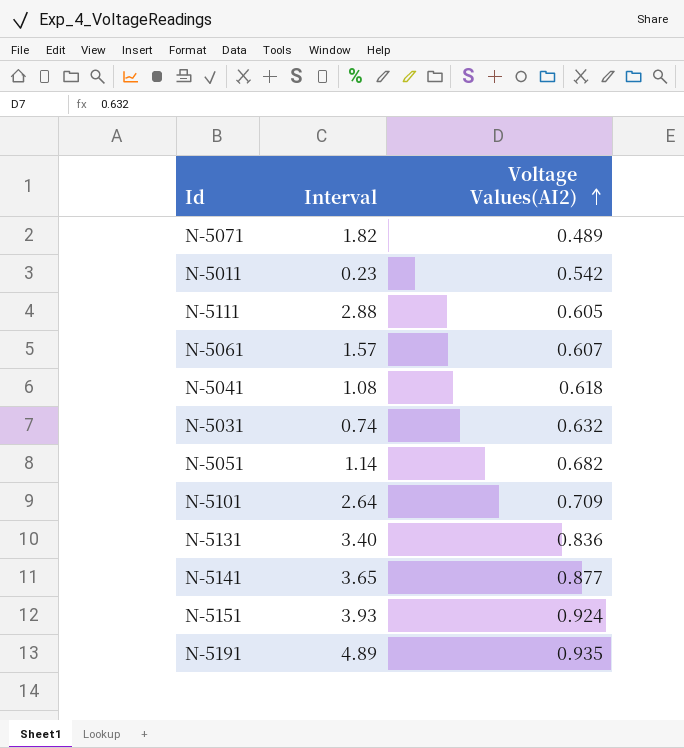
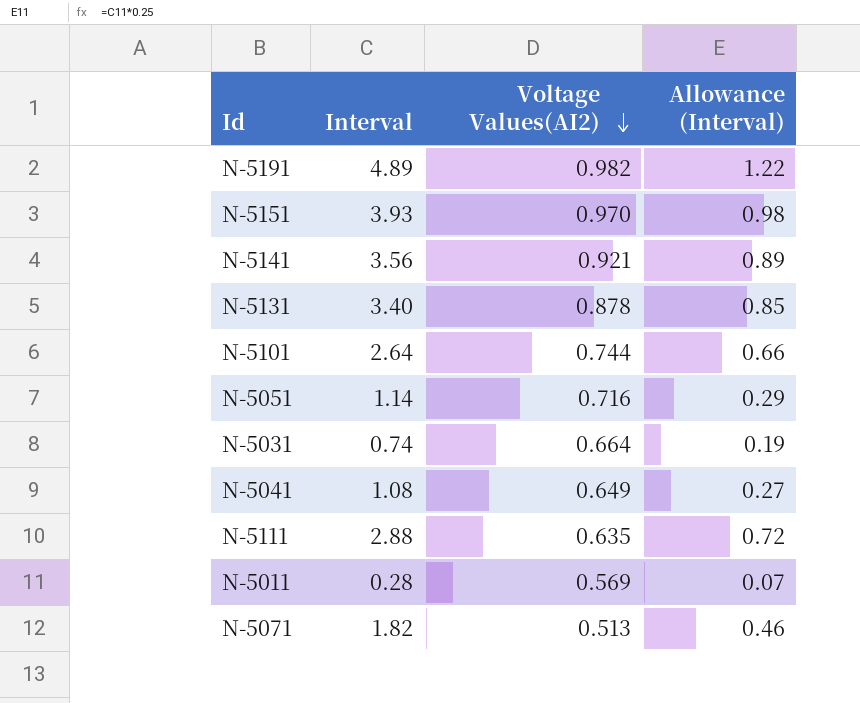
row order: Voltage Values(AI2) ascending -> Voltage Values(AI2) descending
column Allowance (Interval) | formula: none -> [Interval] * 0.25
row N-5061: 1.57 | 0.607 -> none
N-5191 | Voltage Values(AI2): 0.935 -> 0.982
N-5151 | Voltage Values(AI2): 0.924 -> 0.970
N-5141 | Interval: 3.65 -> 3.56
N-5141 | Voltage Values(AI2): 0.877 -> 0.921
N-5131 | Voltage Values(AI2): 0.836 -> 0.878
N-5101 | Voltage Values(AI2): 0.709 -> 0.744
N-5051 | Voltage Values(AI2): 0.682 -> 0.716
N-5031 | Voltage Values(AI2): 0.632 -> 0.664
N-5041 | Voltage Values(AI2): 0.618 -> 0.649
N-5111 | Voltage Values(AI2): 0.605 -> 0.635
N-5011 | Interval: 0.23 -> 0.28
N-5011 | Voltage Values(AI2): 0.542 -> 0.569
N-5071 | Voltage Values(AI2): 0.489 -> 0.513

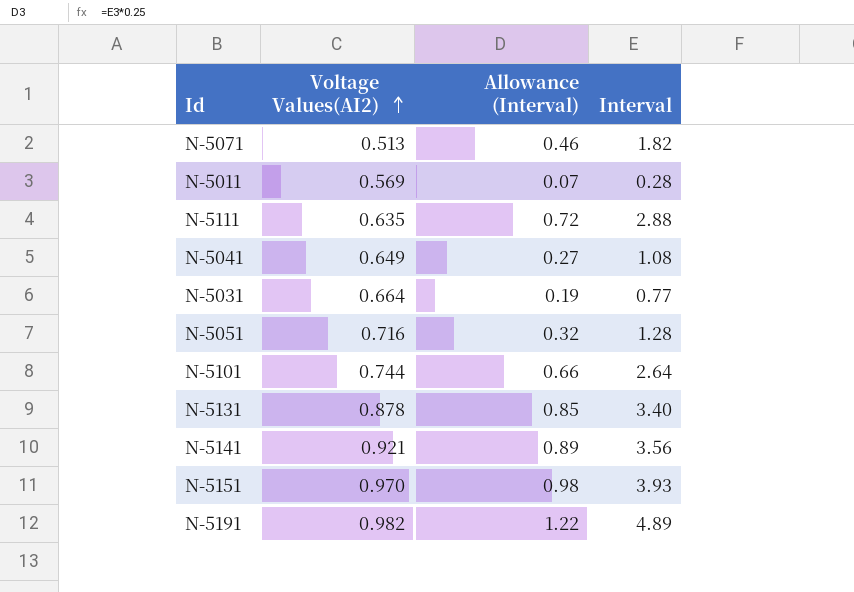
row order: Voltage Values(AI2) descending -> Voltage Values(AI2) ascending
column Interval | position: 2 -> 4
N-5031 | Interval: 0.74 -> 0.77
N-5051 | Allowance (Interval): 0.29 -> 0.32
N-5051 | Interval: 1.14 -> 1.28

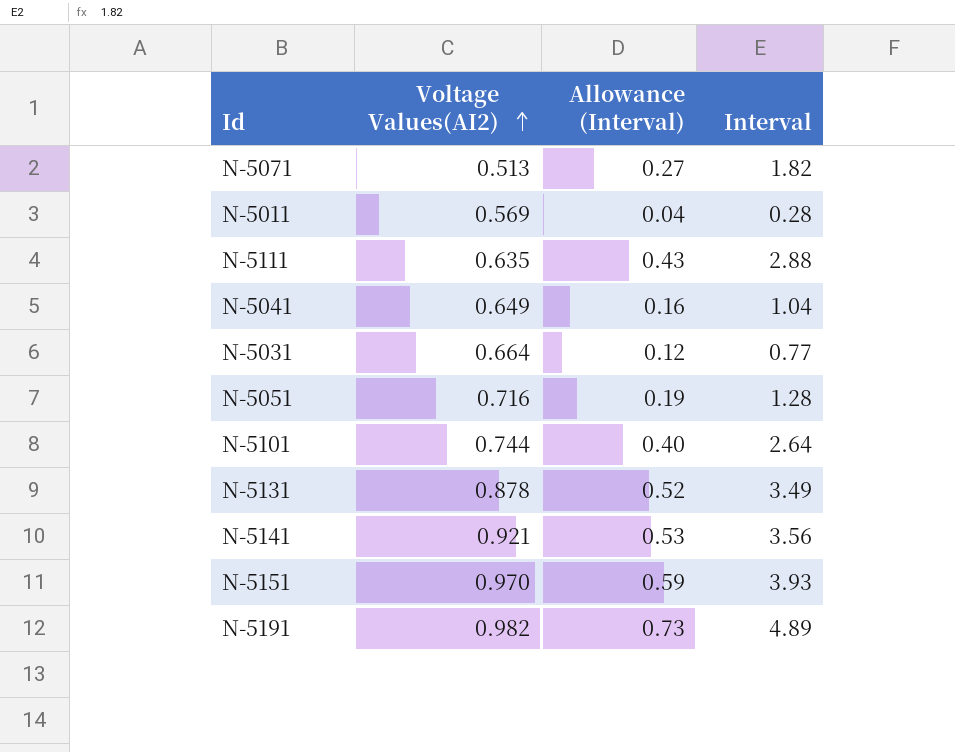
column Allowance (Interval) | formula: [Interval] * 0.25 -> [Interval] * 0.15
N-5041 | Interval: 1.08 -> 1.04
N-5131 | Interval: 3.40 -> 3.49

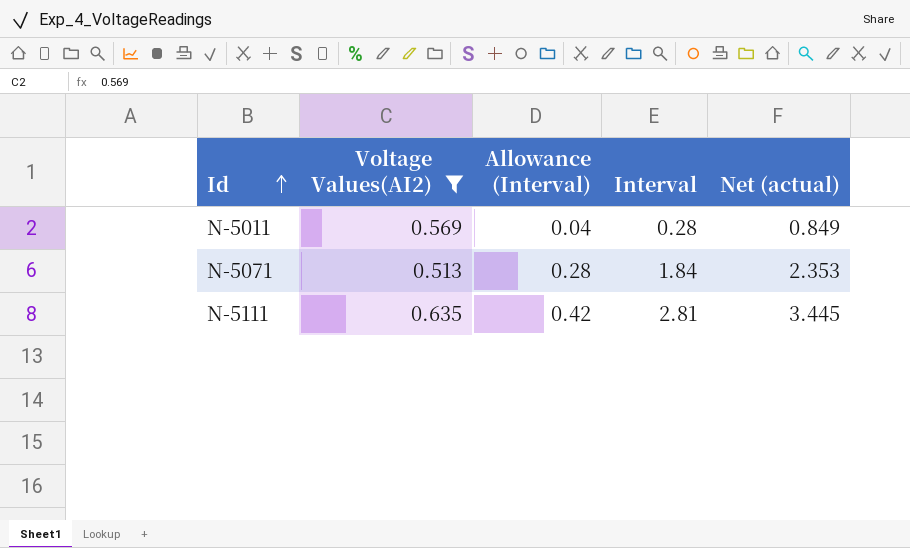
filter: none -> Voltage Values(AI2) <= 0.635
row order: Voltage Values(AI2) ascending -> Id ascending
column Net (actual) | formula: none -> [Voltage Values(AI2)] + [Interval]
N-5071 | Allowance (Interval): 0.27 -> 0.28
N-5071 | Interval: 1.82 -> 1.84
N-5111 | Allowance (Interval): 0.43 -> 0.42
N-5111 | Interval: 2.88 -> 2.81

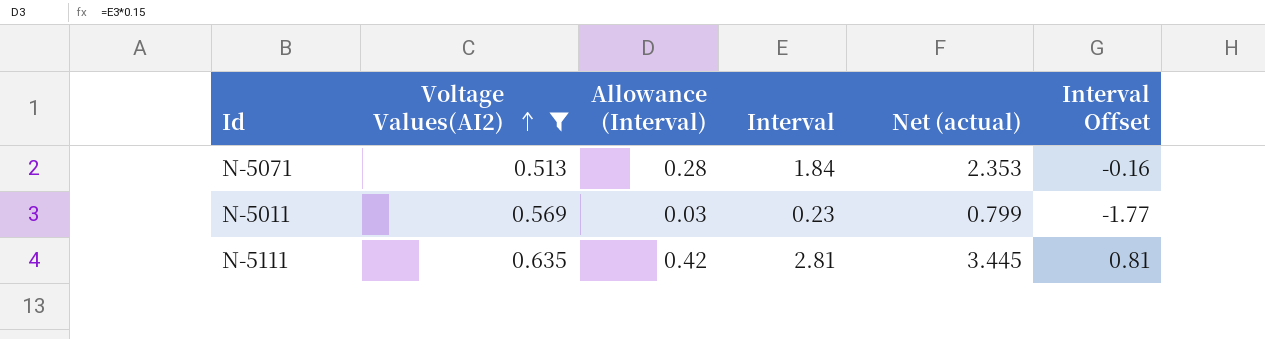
row order: Id ascending -> Voltage Values(AI2) ascending
column Interval Offset | formula: none -> [Interval] - 2
N-5011 | Allowance (Interval): 0.04 -> 0.03
N-5011 | Interval: 0.28 -> 0.23
N-5011 | Net (actual): 0.849 -> 0.799

